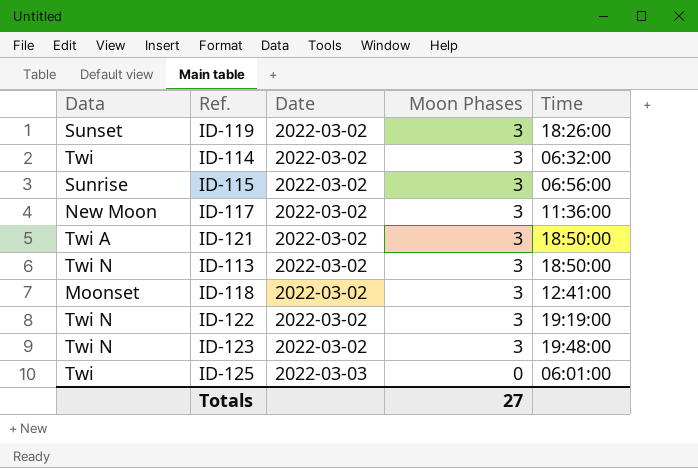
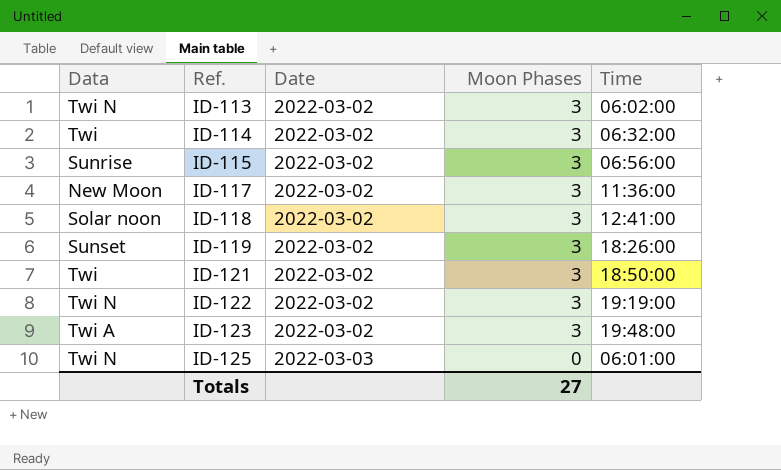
row order: Date ascending -> Ref. ascending
ID-113 | Time: 18:50:00 -> 06:02:00
ID-118 | Data: Moonset -> Solar noon
ID-121 | Data: Twi A -> Twi
ID-123 | Data: Twi N -> Twi A
ID-125 | Data: Twi -> Twi N

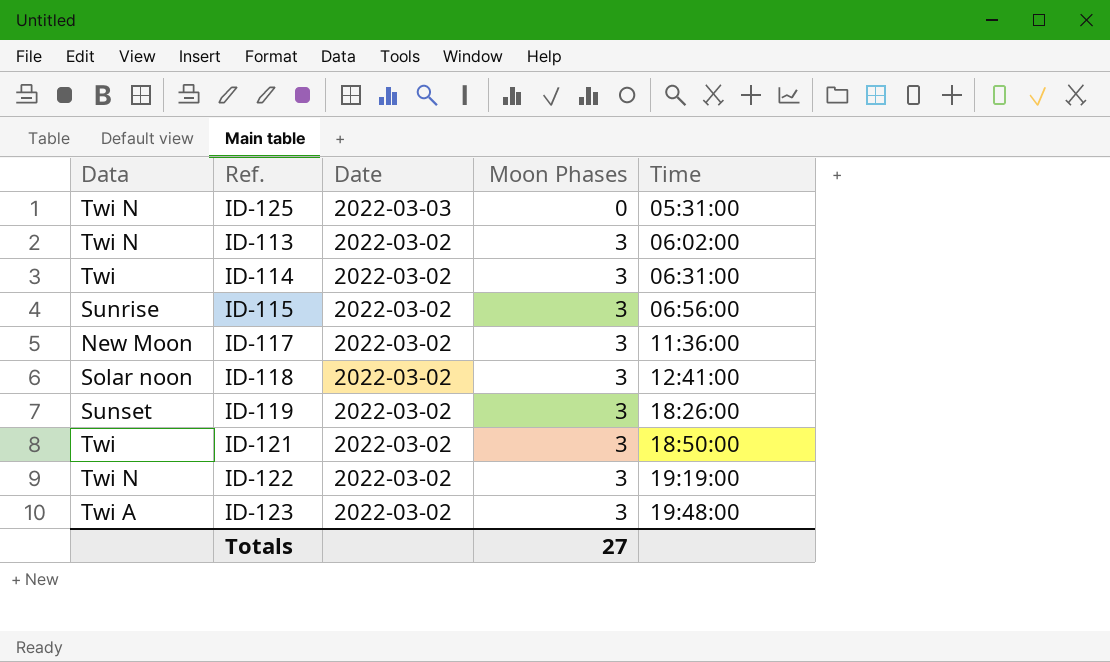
row order: Ref. ascending -> Date descending
ID-125 | Time: 06:01:00 -> 05:31:00
ID-114 | Time: 06:32:00 -> 06:31:00

